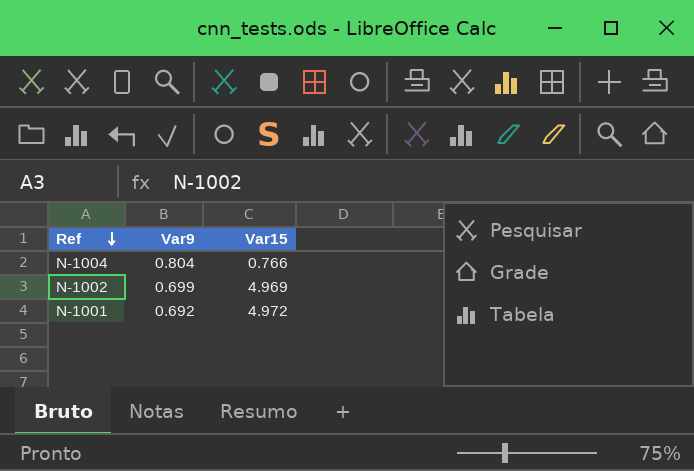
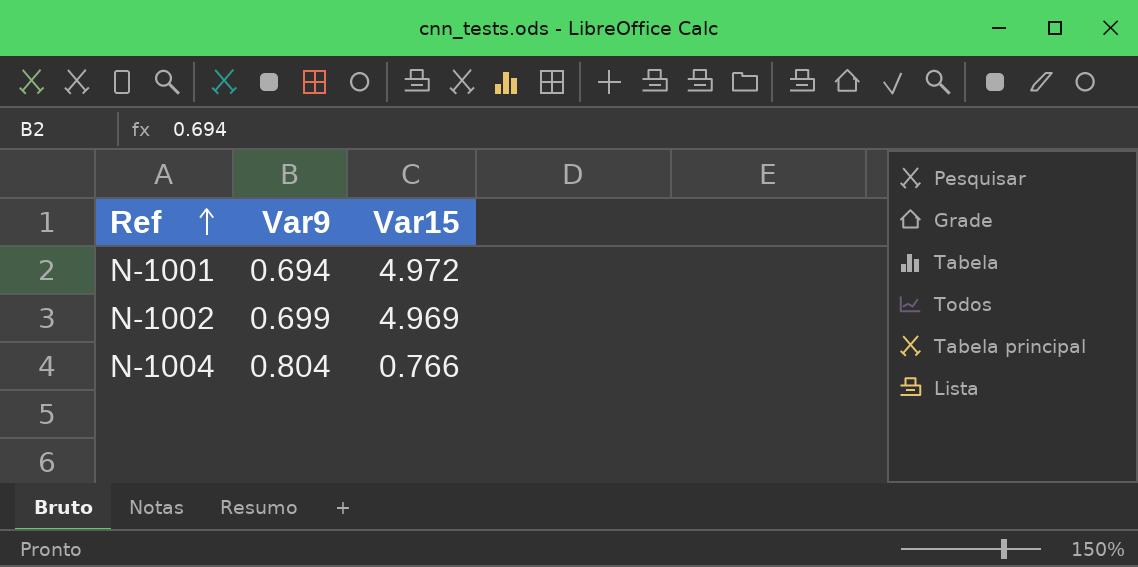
row order: Ref descending -> Ref ascending
N-1001 | Var9: 0.692 -> 0.694

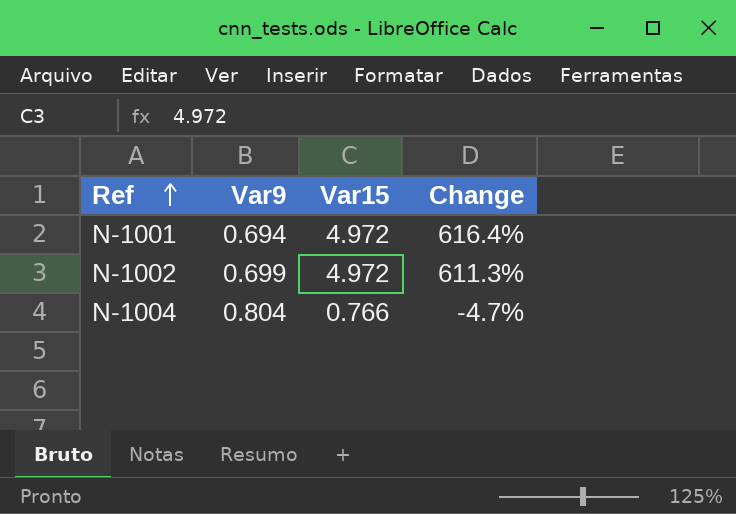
column Change | formula: none -> ([Var15] - [Var9]) / [Var9]
N-1002 | Var15: 4.969 -> 4.972

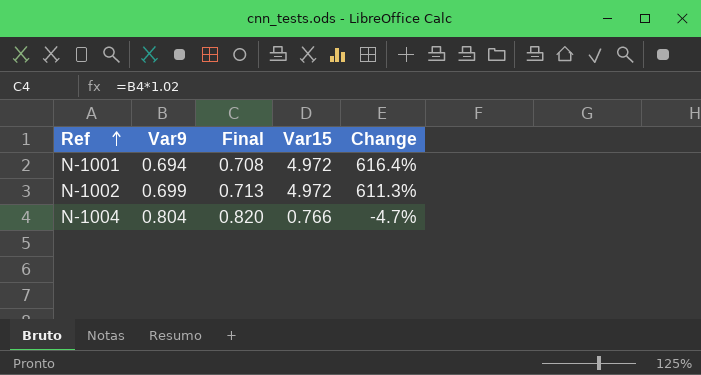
column Final | formula: none -> [Var9] * 1.02

